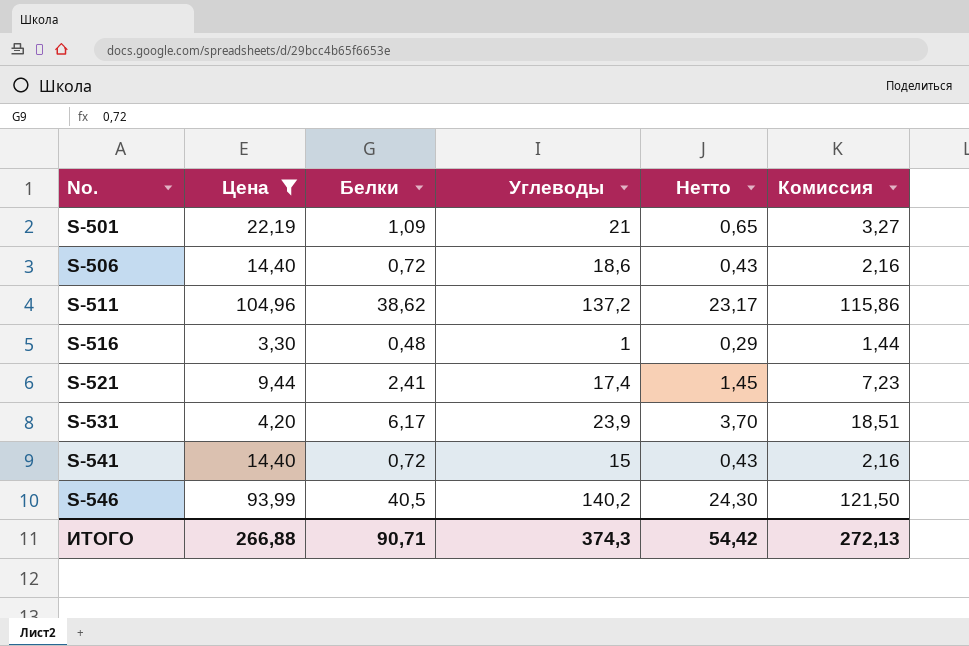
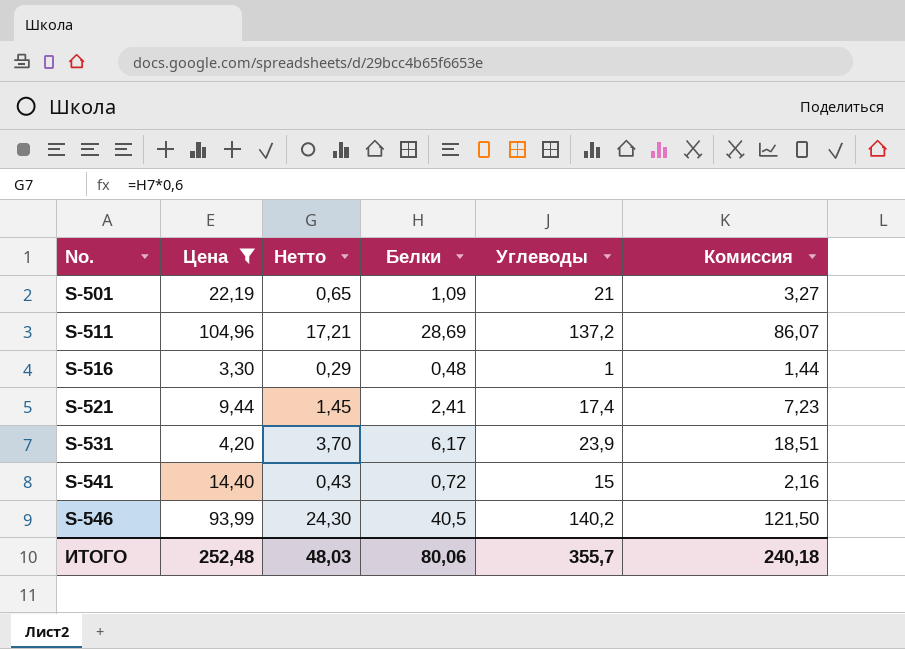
column Нетто | position: 5 -> 3
row S-506: 14,40 | 0,72 | 18,6 | 0,43 | 2,16 -> none
S-511 | Нетто: 23,17 -> 17,21
S-511 | Белки: 38,62 -> 28,69
S-511 | Комиссия: 115,86 -> 86,07
ИТОГО | Цена: 266,88 -> 252,48
ИТОГО | Нетто: 54,42 -> 48,03
ИТОГО | Белки: 90,71 -> 80,06
ИТОГО | Углеводы: 374,3 -> 355,7
ИТОГО | Комиссия: 272,13 -> 240,18

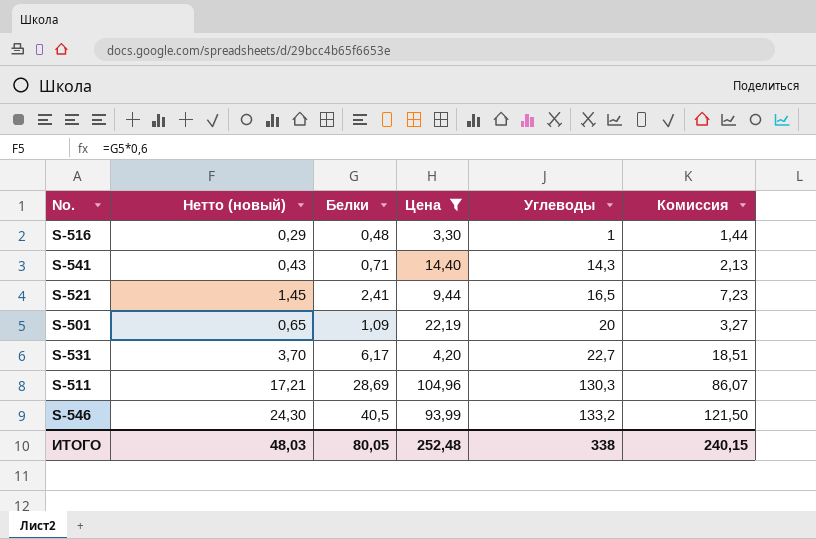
row order: No. ascending -> Углеводы ascending
column name: Нетто -> Нетто (новый)
column Цена | position: 2 -> 4
S-541 | Белки: 0,72 -> 0,71
S-541 | Углеводы: 15 -> 14,3
S-541 | Комиссия: 2,16 -> 2,13
S-521 | Углеводы: 17,4 -> 16,5
S-501 | Углеводы: 21 -> 20
S-531 | Углеводы: 23,9 -> 22,7
S-511 | Углеводы: 137,2 -> 130,3
S-546 | Углеводы: 140,2 -> 133,2
ИТОГО | Белки: 80,06 -> 80,05
ИТОГО | Углеводы: 355,7 -> 338
ИТОГО | Комиссия: 240,18 -> 240,15

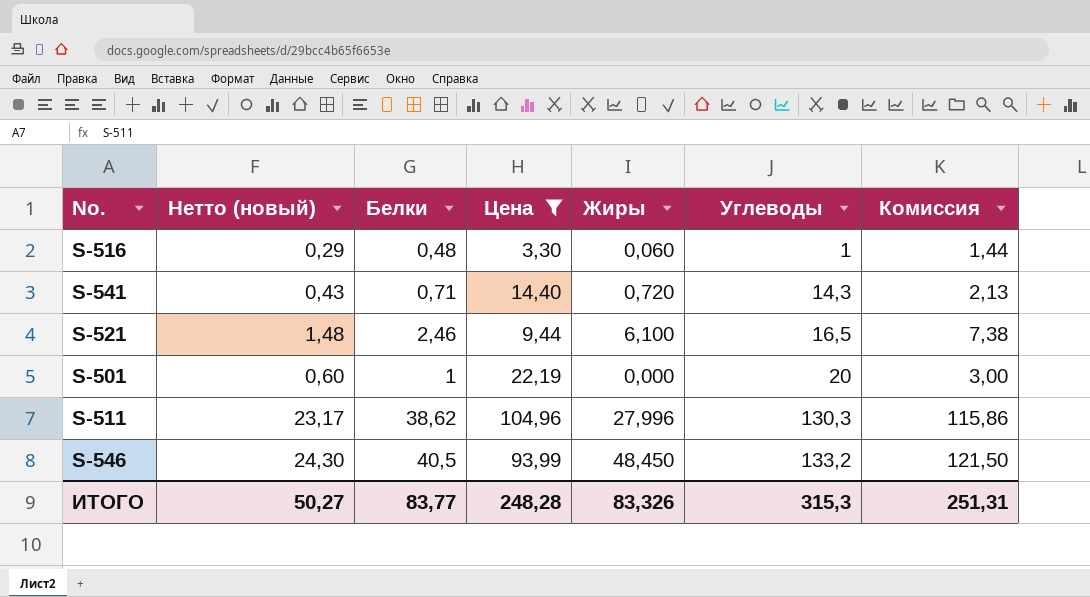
column Жиры | position: none -> 5
row S-531: 3,70 | 6,17 | 4,20 | 22,7 | 18,51 -> none
S-521 | Нетто (новый): 1,45 -> 1,48
S-521 | Белки: 2,41 -> 2,46
S-521 | Комиссия: 7,23 -> 7,38
S-501 | Нетто (новый): 0,65 -> 0,60
S-501 | Белки: 1,09 -> 1
S-501 | Комиссия: 3,27 -> 3,00
S-511 | Нетто (новый): 17,21 -> 23,17
S-511 | Белки: 28,69 -> 38,62
S-511 | Комиссия: 86,07 -> 115,86
ИТОГО | Нетто (новый): 48,03 -> 50,27
ИТОГО | Белки: 80,05 -> 83,77
ИТОГО | Цена: 252,48 -> 248,28
ИТОГО | Углеводы: 338 -> 315,3
ИТОГО | Комиссия: 240,15 -> 251,31

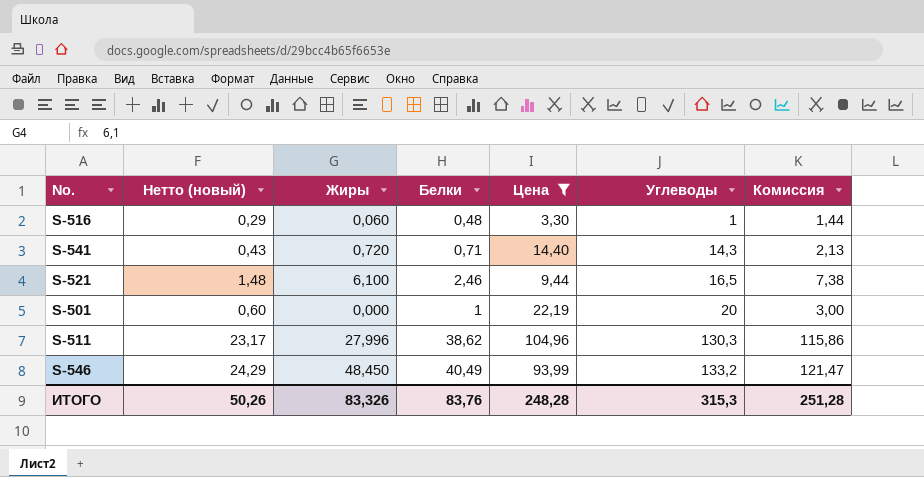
column Жиры | position: 5 -> 3
S-546 | Нетто (новый): 24,30 -> 24,29
S-546 | Белки: 40,5 -> 40,49
S-546 | Комиссия: 121,50 -> 121,47
ИТОГО | Нетто (новый): 50,27 -> 50,26
ИТОГО | Белки: 83,77 -> 83,76
ИТОГО | Комиссия: 251,31 -> 251,28

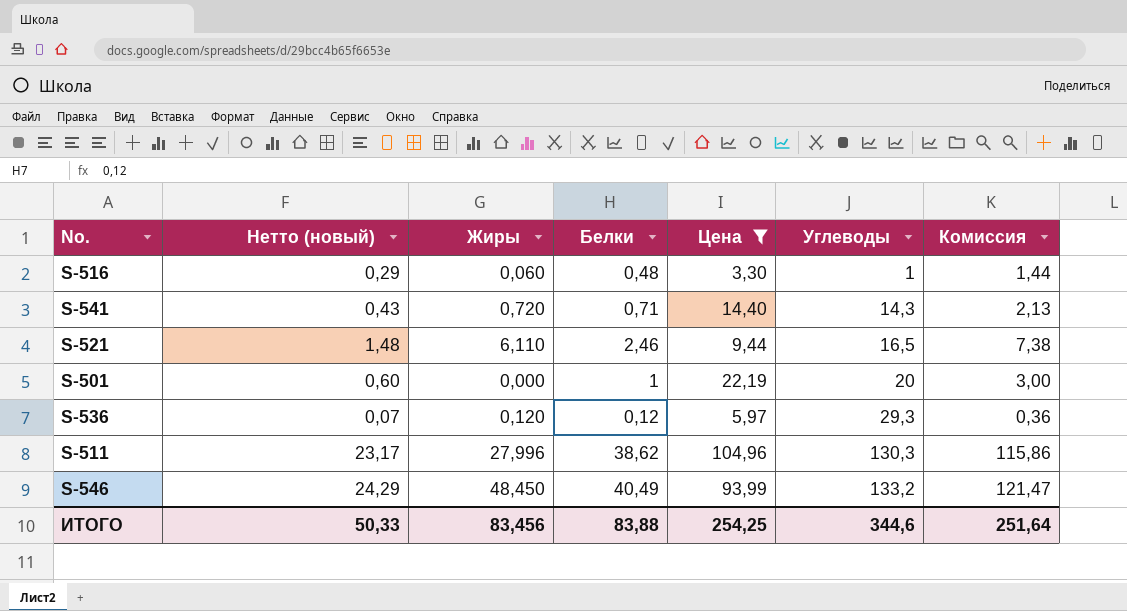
S-521 | Жиры: 6,100 -> 6,110
row S-536: none -> 0,07 | 0,120 | 0,12 | 5,97 | 29,3 | 0,36
ИТОГО | Нетто (новый): 50,26 -> 50,33
ИТОГО | Жиры: 83,326 -> 83,456
ИТОГО | Белки: 83,76 -> 83,88
ИТОГО | Цена: 248,28 -> 254,25
ИТОГО | Углеводы: 315,3 -> 344,6
ИТОГО | Комиссия: 251,28 -> 251,64

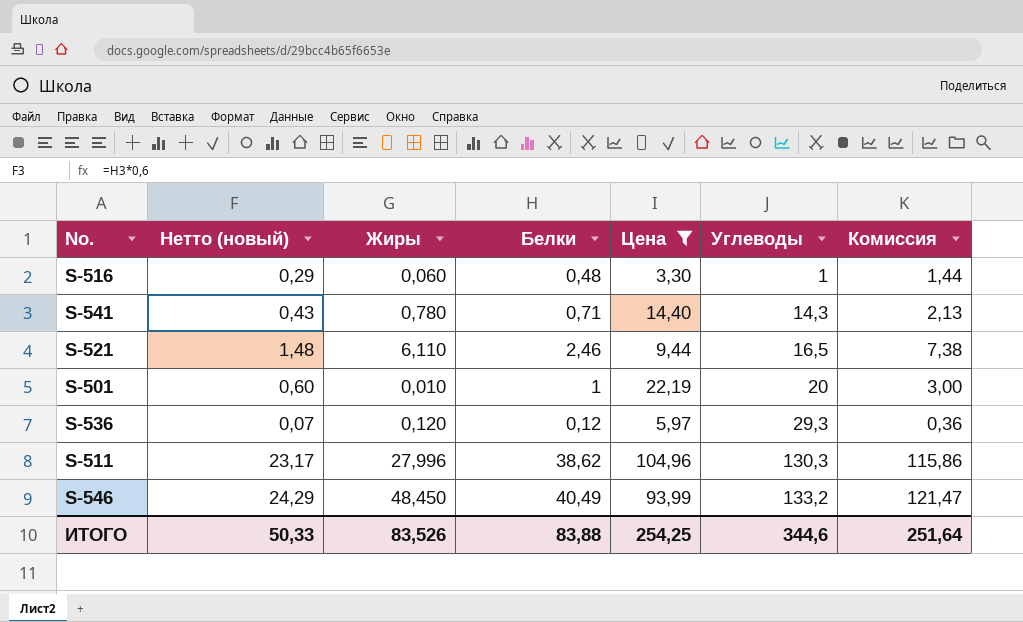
S-541 | Жиры: 0,720 -> 0,780
S-501 | Жиры: 0,000 -> 0,010
ИТОГО | Жиры: 83,456 -> 83,526

